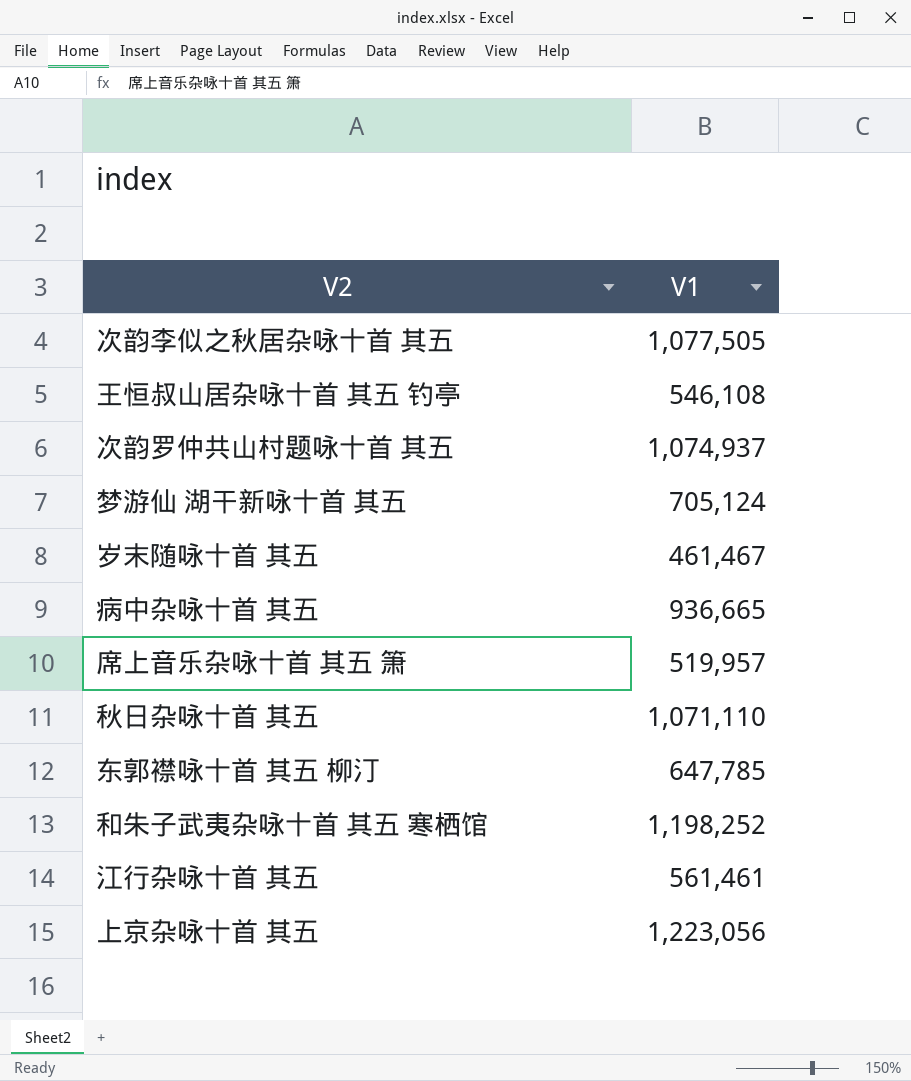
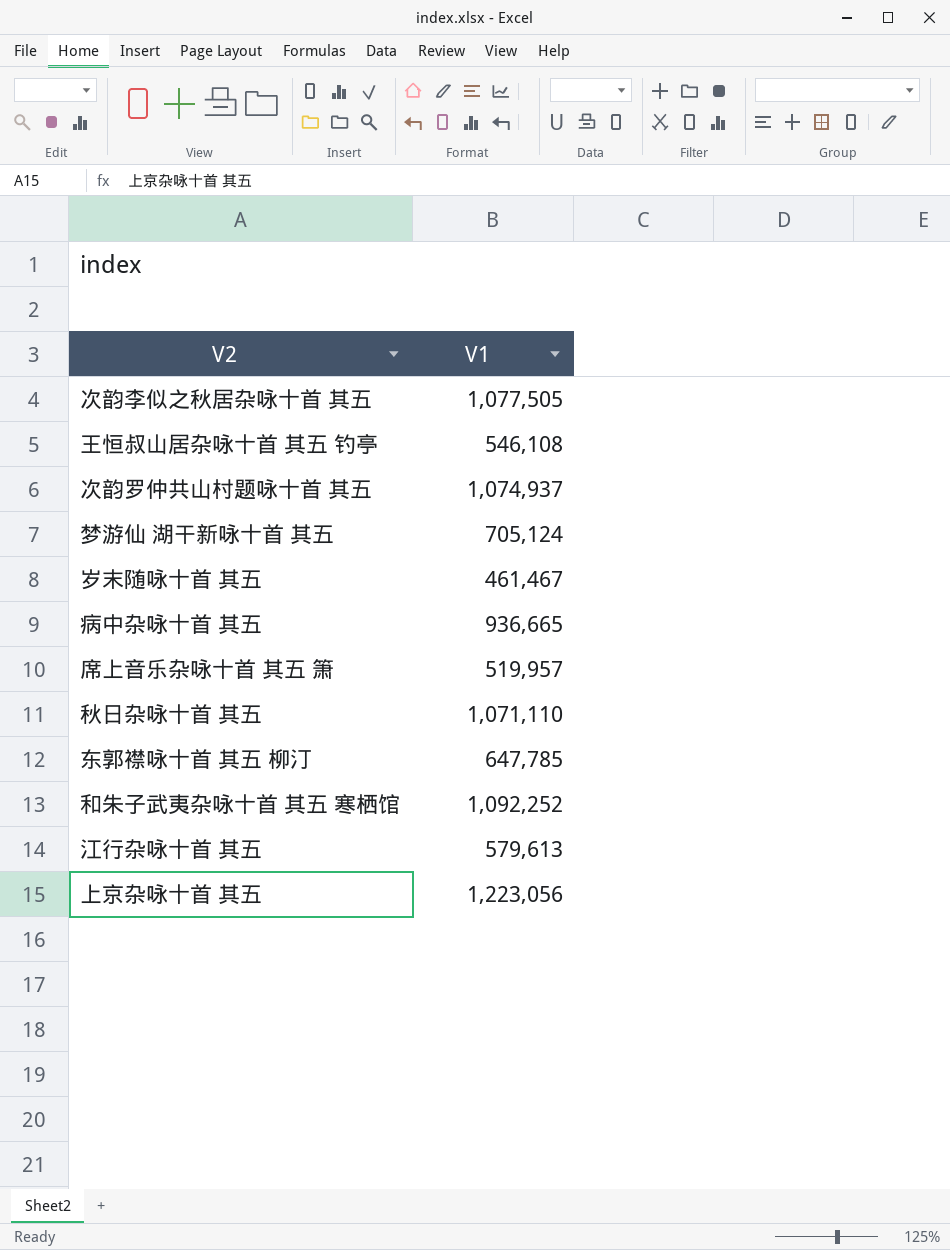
和朱子武夷杂咏十首 其五 寒栖馆 | V1: 1,198,252 -> 1,092,252
江行杂咏十首 其五 | V1: 561,461 -> 579,613

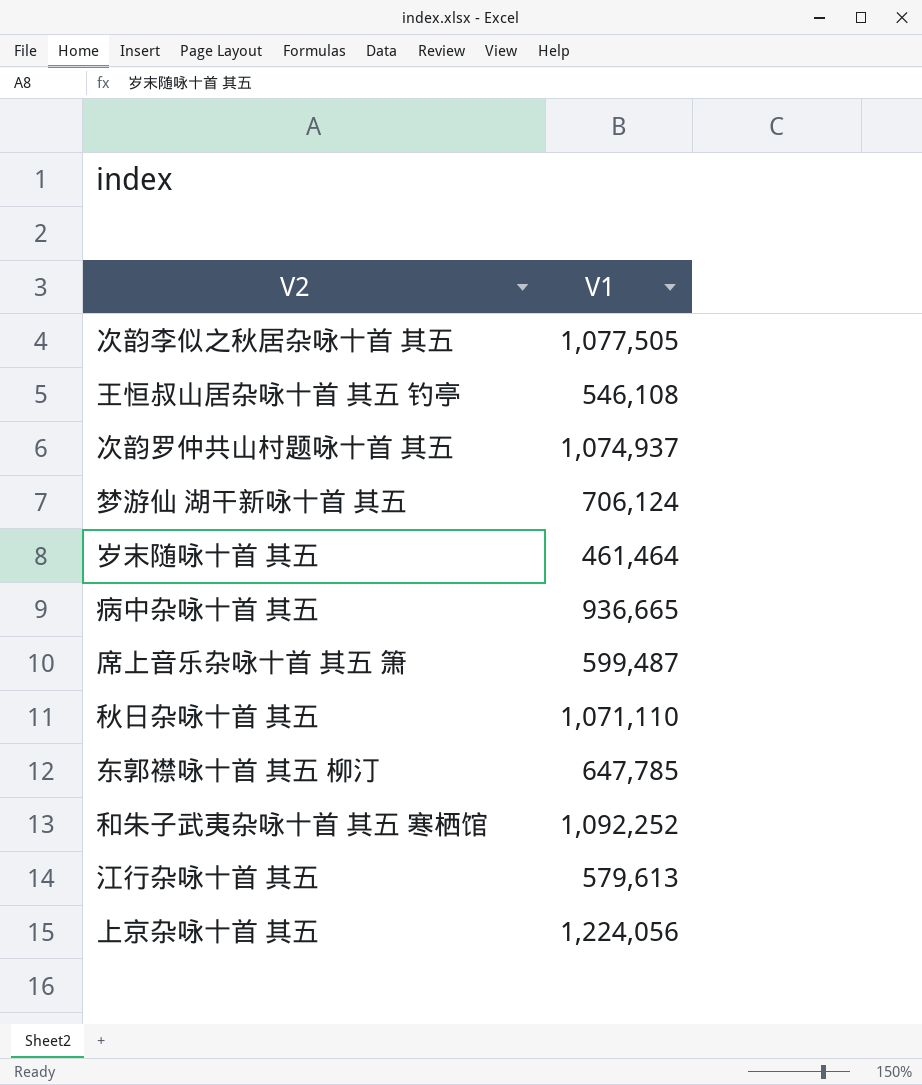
梦游仙 湖干新咏十首 其五 | V1: 705,124 -> 706,124
岁末随咏十首 其五 | V1: 461,467 -> 461,464
席上音乐杂咏十首 其五 箫 | V1: 519,957 -> 599,487
上京杂咏十首 其五 | V1: 1,223,056 -> 1,224,056

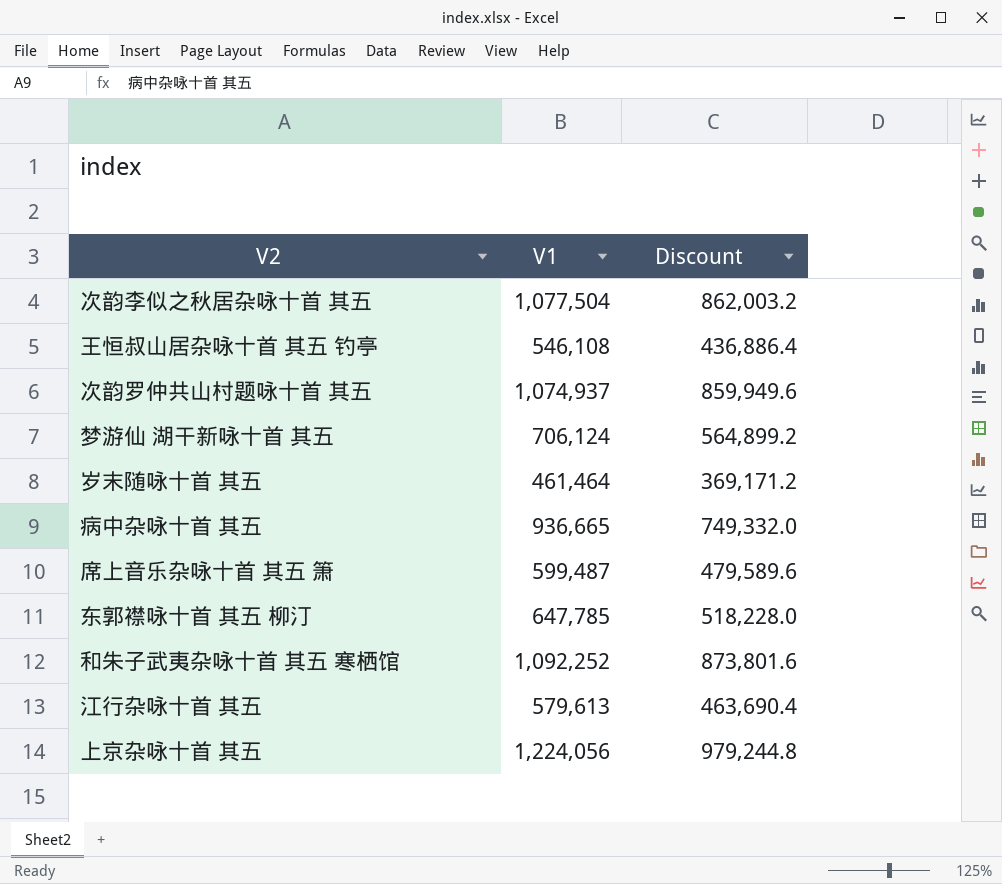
column Discount | formula: none -> [V1] * 0.8
row 秋日杂咏十首 其五: 1,071,110 -> none
次韵李似之秋居杂咏十首 其五 | V1: 1,077,505 -> 1,077,504

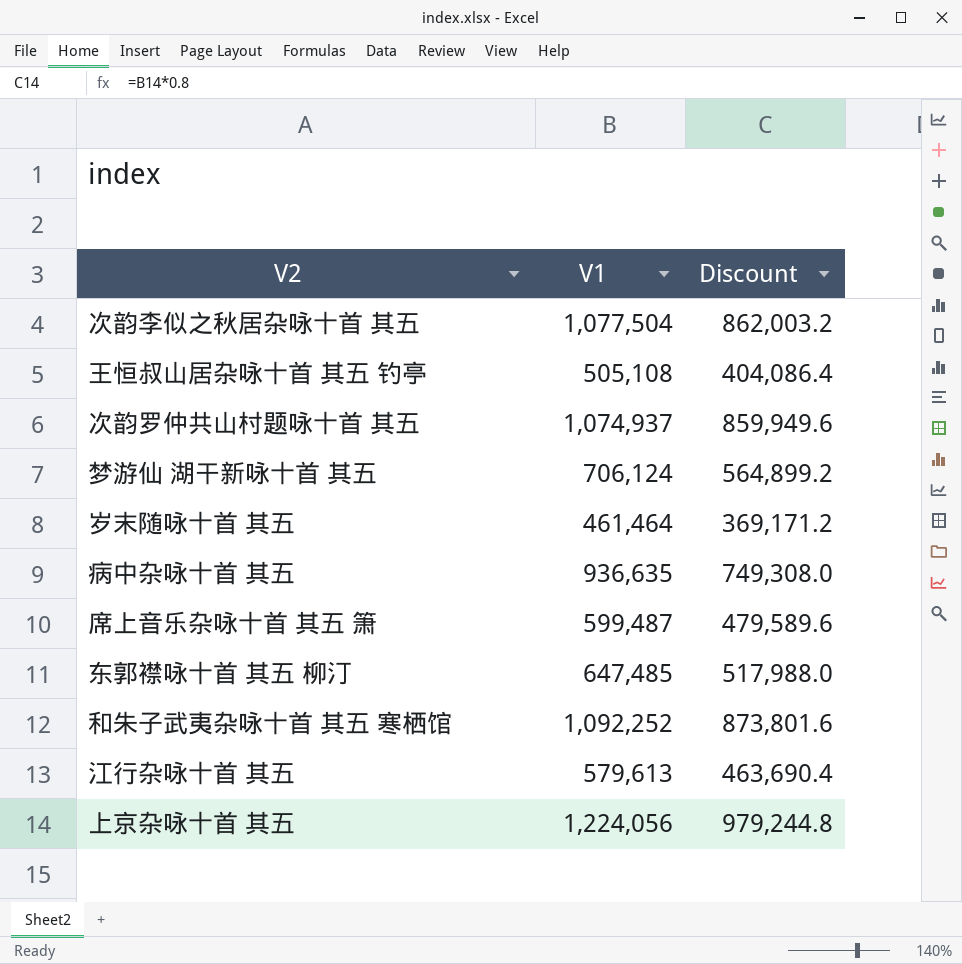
王恒叔山居杂咏十首 其五 钓亭 | V1: 546,108 -> 505,108
王恒叔山居杂咏十首 其五 钓亭 | Discount: 436,886.4 -> 404,086.4
病中杂咏十首 其五 | V1: 936,665 -> 936,635
病中杂咏十首 其五 | Discount: 749,332.0 -> 749,308.0
东郭襟咏十首 其五 柳汀 | V1: 647,785 -> 647,485
东郭襟咏十首 其五 柳汀 | Discount: 518,228.0 -> 517,988.0

